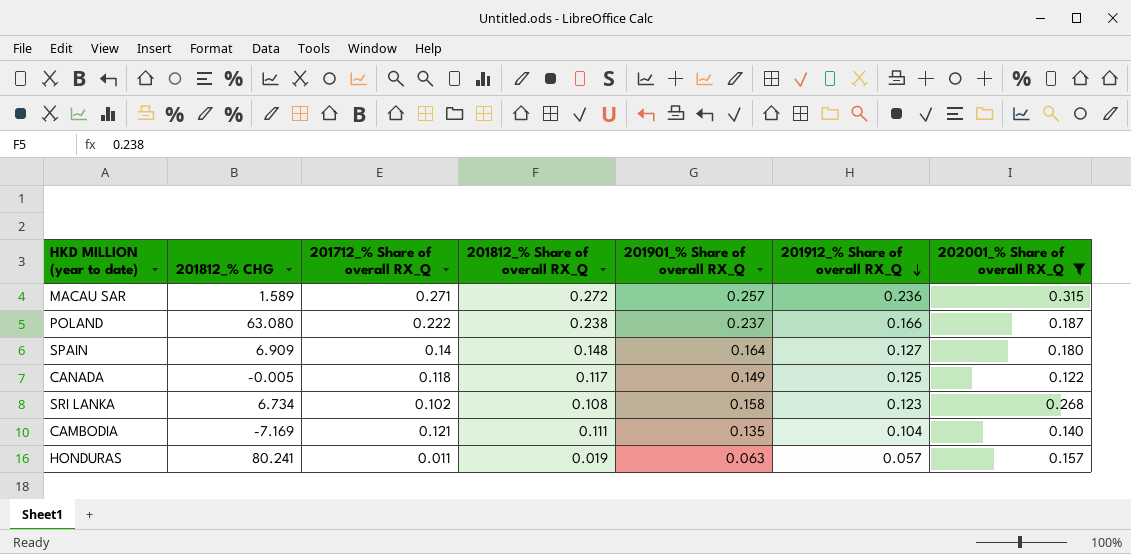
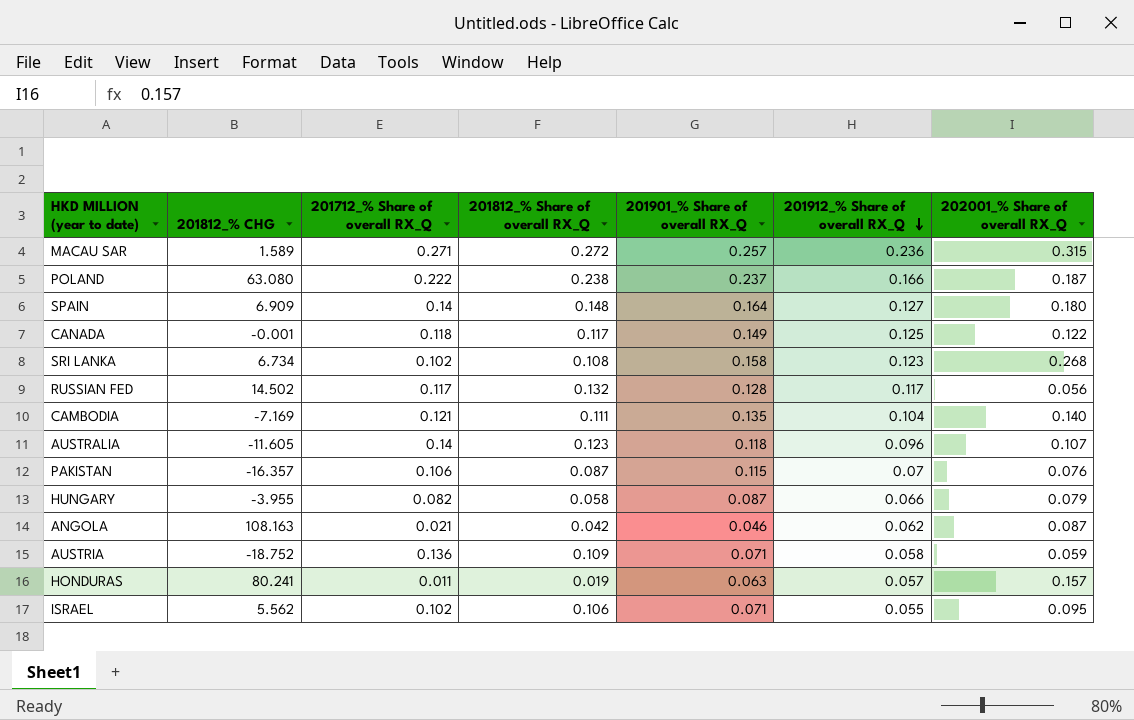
filter: 202001_% Share of overall RX_Q >= 0.122 -> none
CANADA | 201812_% CHG: -0.005 -> -0.001

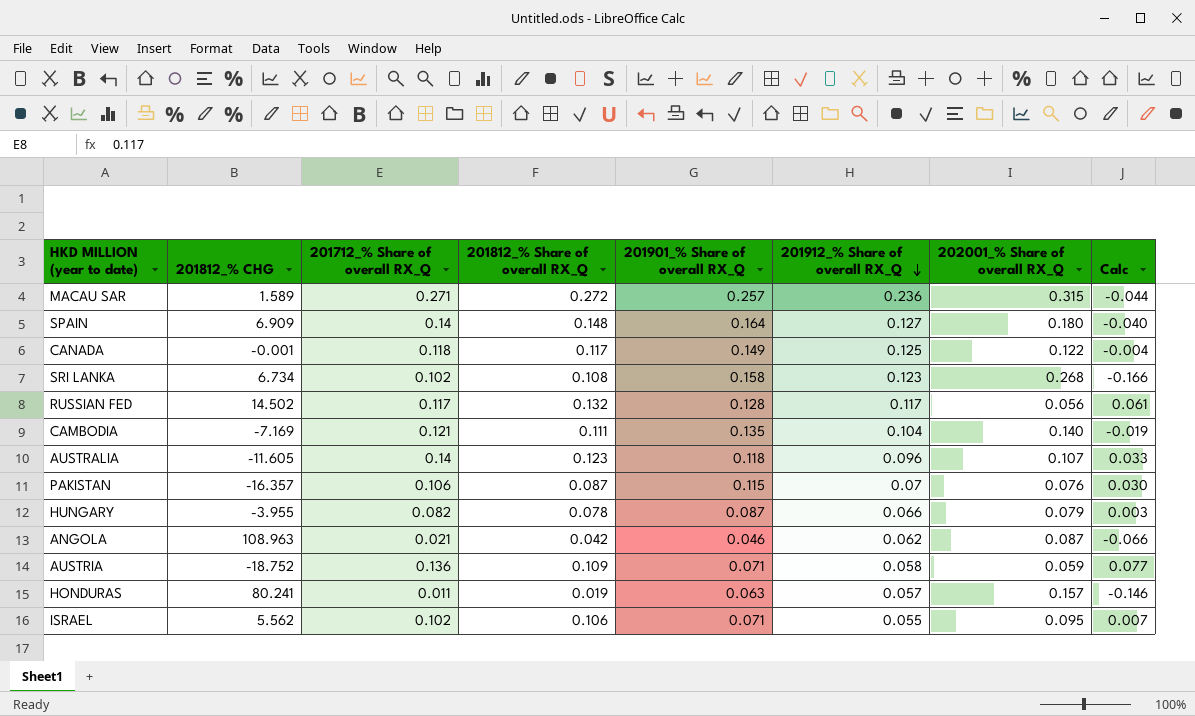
column Calc | formula: none -> [201712_% Share of overall RX_Q] - [202001_% Share of overall RX_Q]
row POLAND: 63.080 | 0.222 | 0.238 | 0.237 | 0.166 | 0.187 -> none
HUNGARY | 201812_% Share of overall RX_Q: 0.058 -> 0.078
ANGOLA | 201812_% CHG: 108.163 -> 108.963

